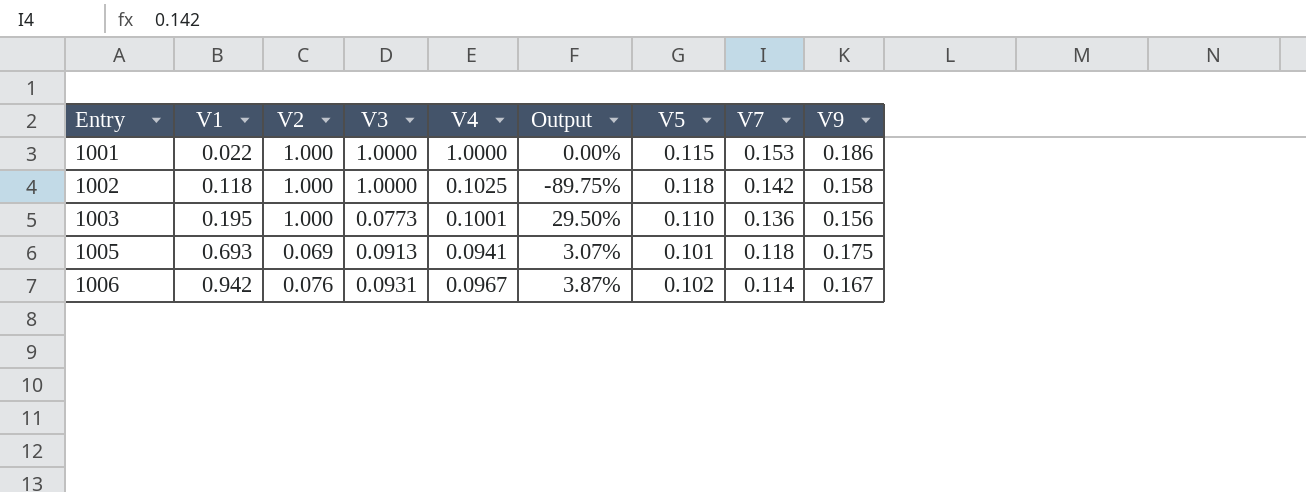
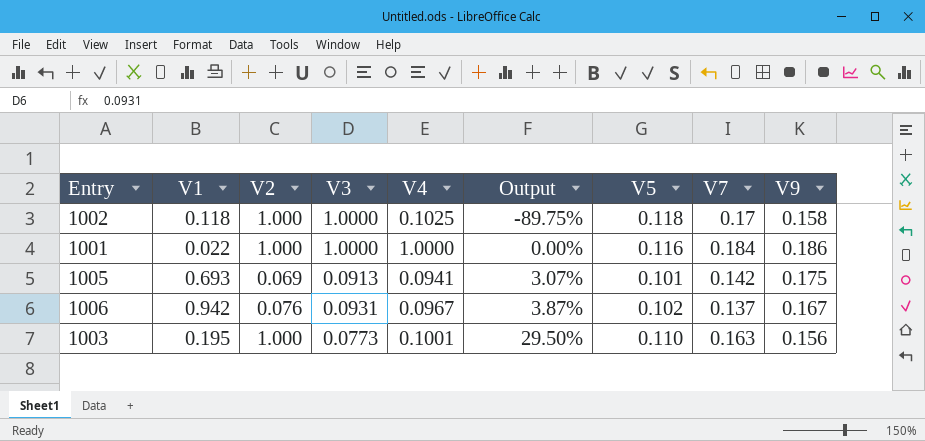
row order: Entry ascending -> Output ascending
1002 | V7: 0.142 -> 0.17
1001 | V5: 0.115 -> 0.116
1001 | V7: 0.153 -> 0.184
1005 | V7: 0.118 -> 0.142
1006 | V7: 0.114 -> 0.137
1003 | V7: 0.136 -> 0.163

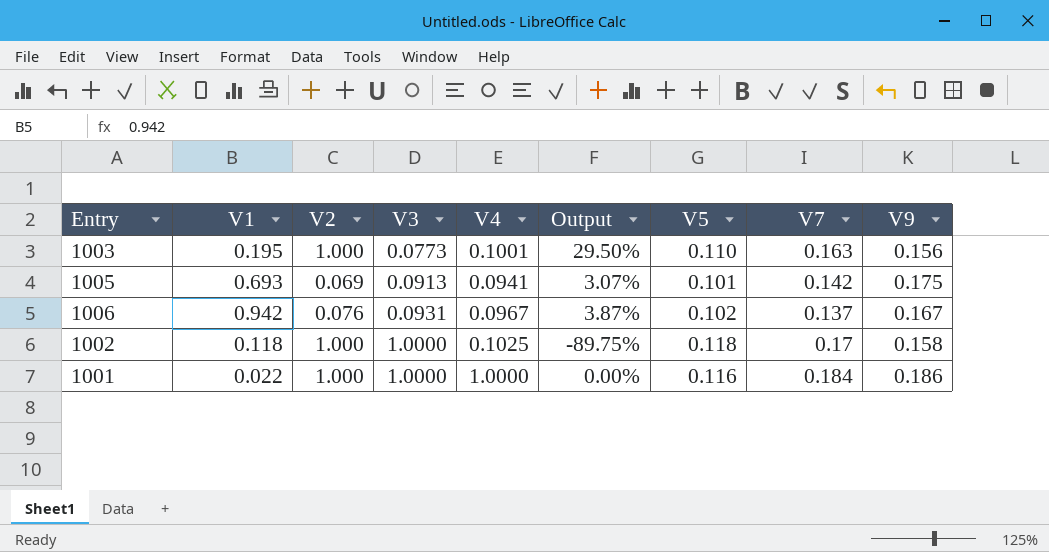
row order: Output ascending -> V3 ascending

